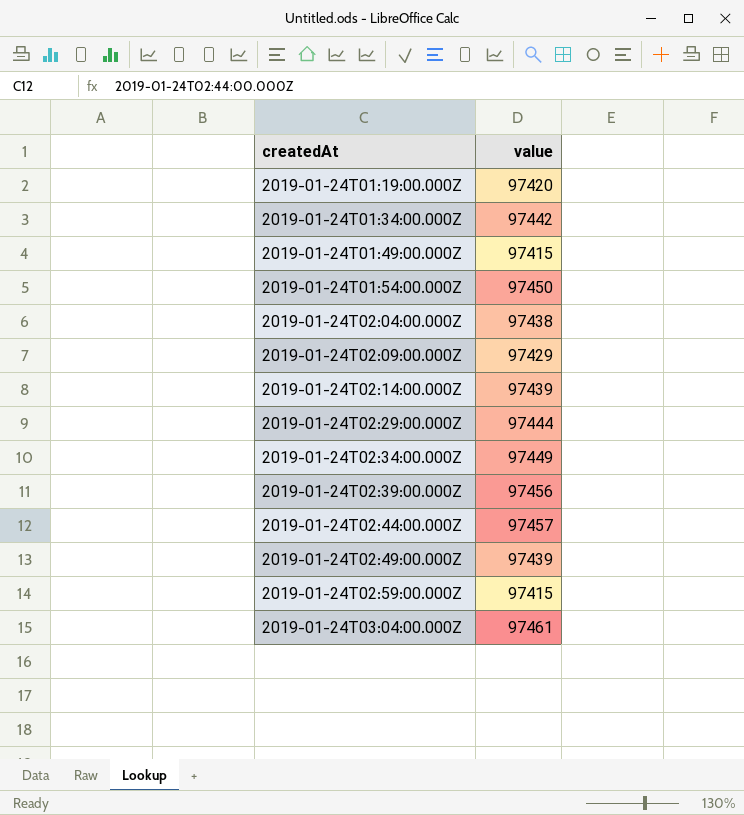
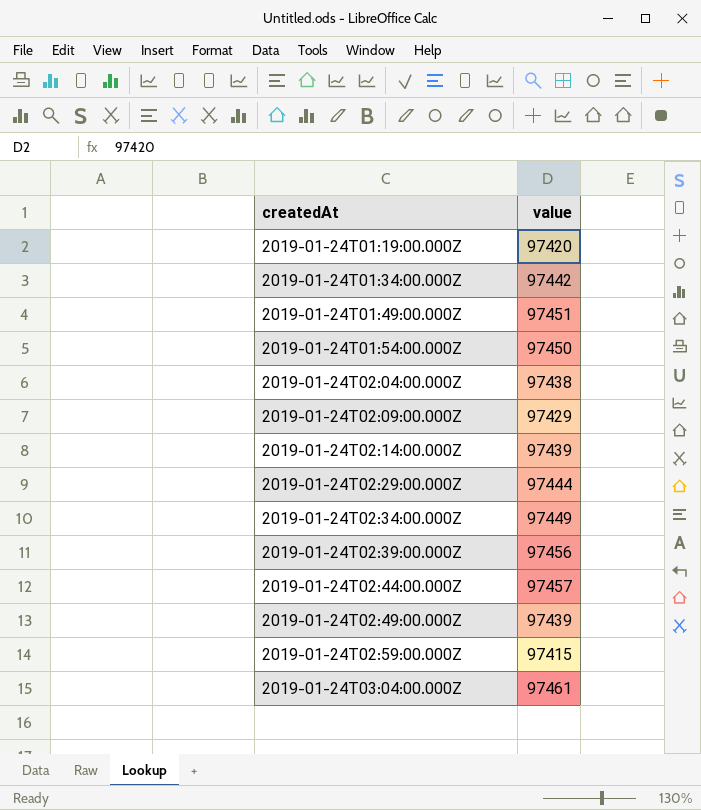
2019-01-24T01:49:00.000Z | value: 97415 -> 97451

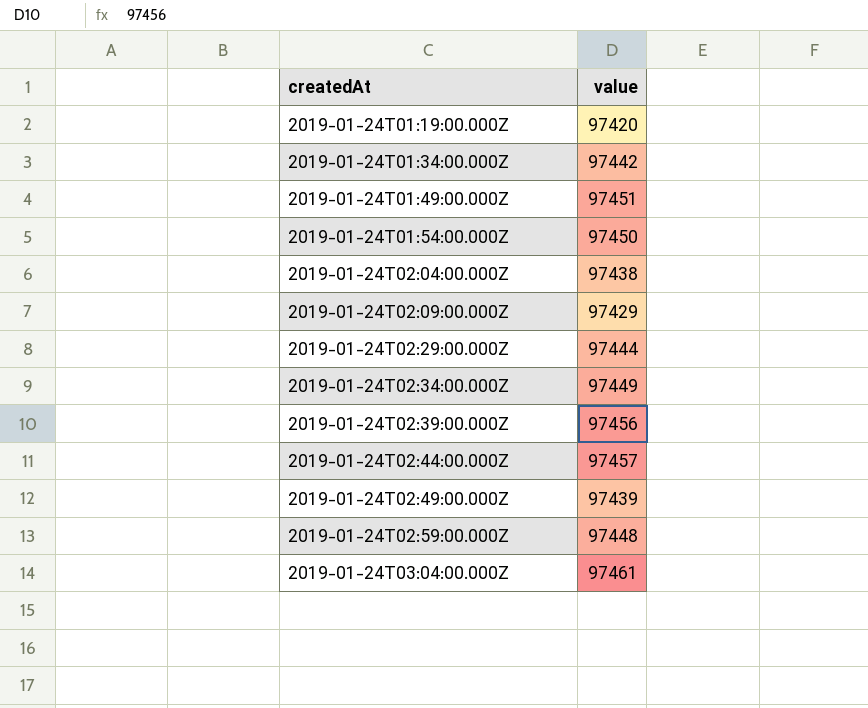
row 2019-01-24T02:14:00.000Z: 97439 -> none
2019-01-24T02:59:00.000Z | value: 97415 -> 97448

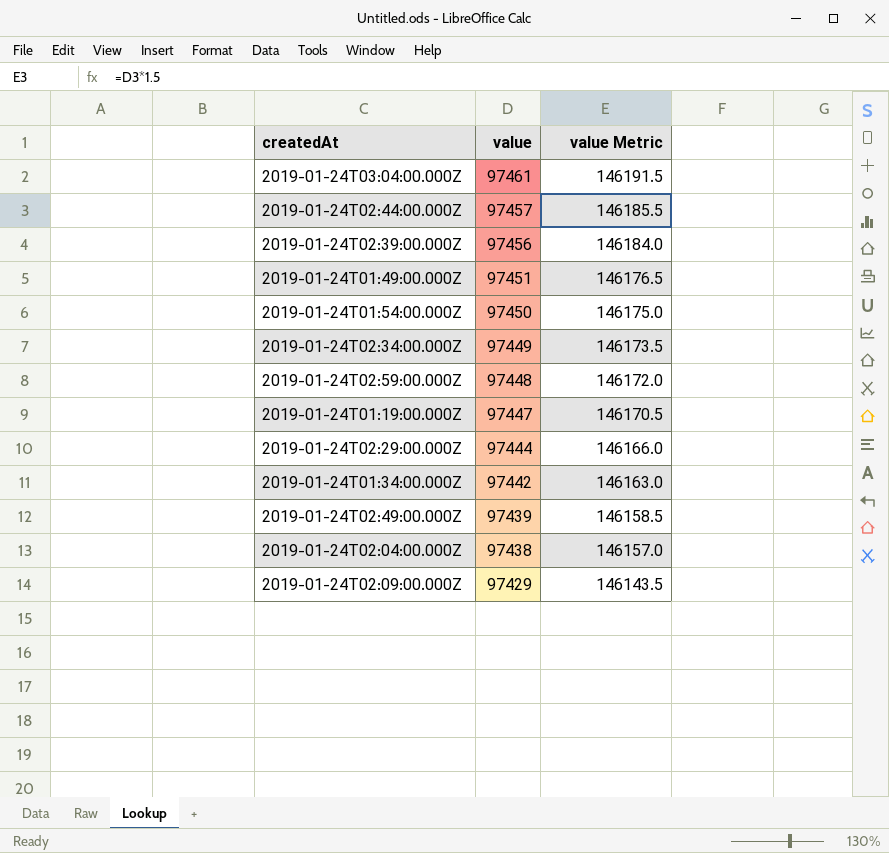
row order: createdAt ascending -> value descending
column value Metric | formula: none -> [value] * 1.5
2019-01-24T01:19:00.000Z | value: 97420 -> 97447

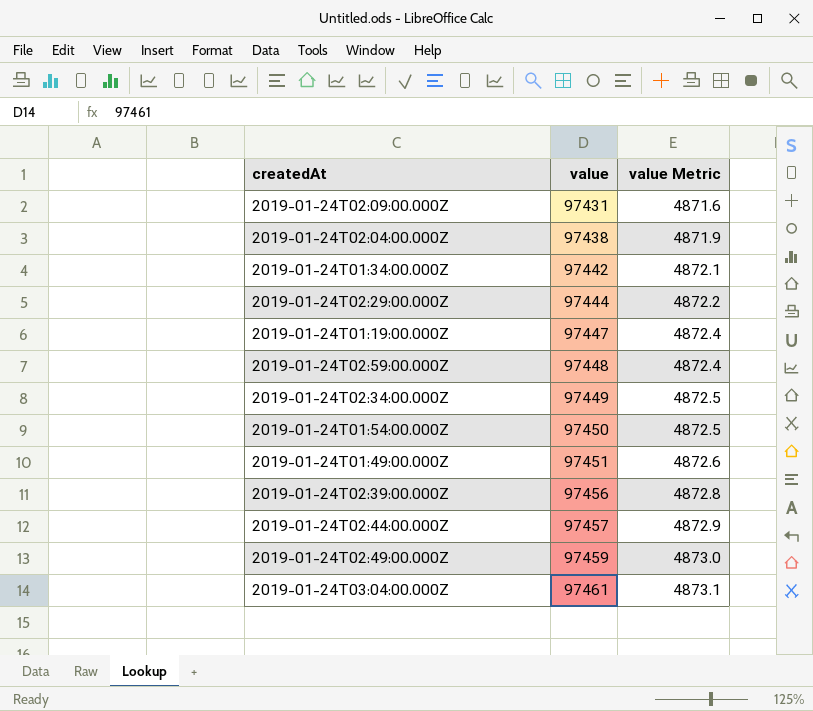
row order: value descending -> value ascending
column value Metric | formula: [value] * 1.5 -> [value] * 0.05
2019-01-24T02:09:00.000Z | value: 97429 -> 97431
2019-01-24T02:49:00.000Z | value: 97439 -> 97459

